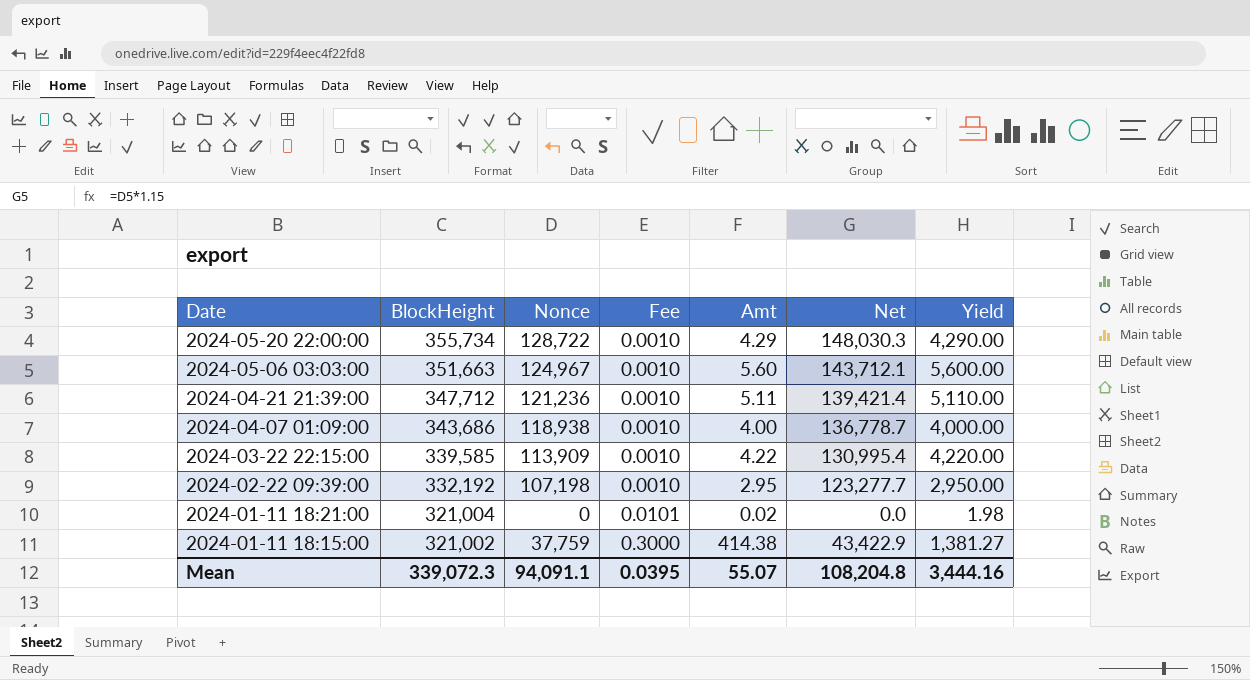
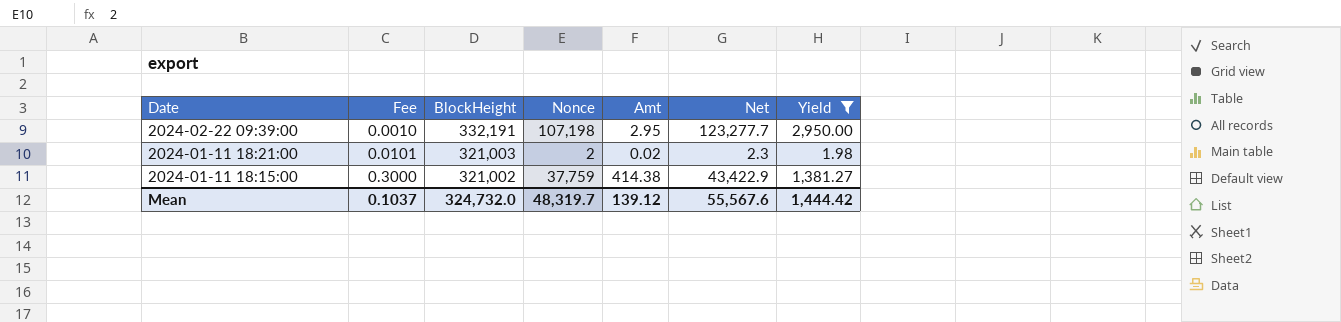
filter: none -> Yield <= 2,950.00
column Fee | position: 4 -> 2
2024-02-22 09:39:00 | BlockHeight: 332,192 -> 332,191
2024-01-11 18:21:00 | BlockHeight: 321,004 -> 321,003
2024-01-11 18:21:00 | Nonce: 0 -> 2
2024-01-11 18:21:00 | Net: 0.0 -> 2.3
Mean | Fee: 0.0395 -> 0.1037
Mean | BlockHeight: 339,072.3 -> 324,732.0
Mean | Nonce: 94,091.1 -> 48,319.7
Mean | Amt: 55.07 -> 139.12
Mean | Net: 108,204.8 -> 55,567.6
Mean | Yield: 3,444.16 -> 1,444.42

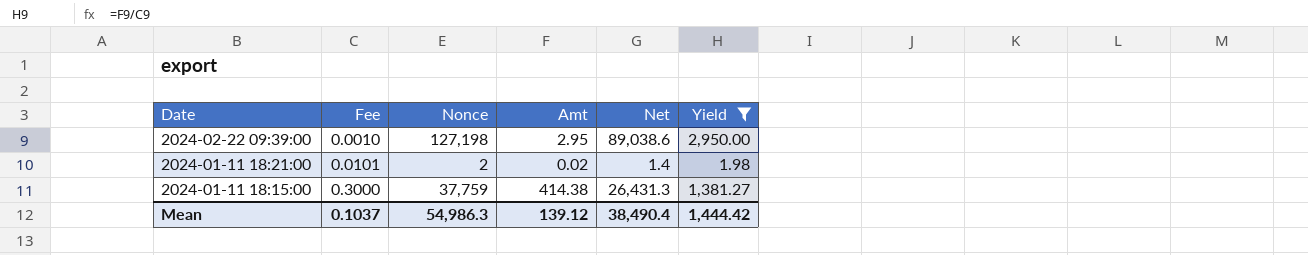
column BlockHeight | position: 3 -> none
column Net | formula: [Nonce] * 1.15 -> [Nonce] * 0.7
2024-02-22 09:39:00 | Nonce: 107,198 -> 127,198
Mean | Nonce: 48,319.7 -> 54,986.3
Mean | Net: 55,567.6 -> 38,490.4

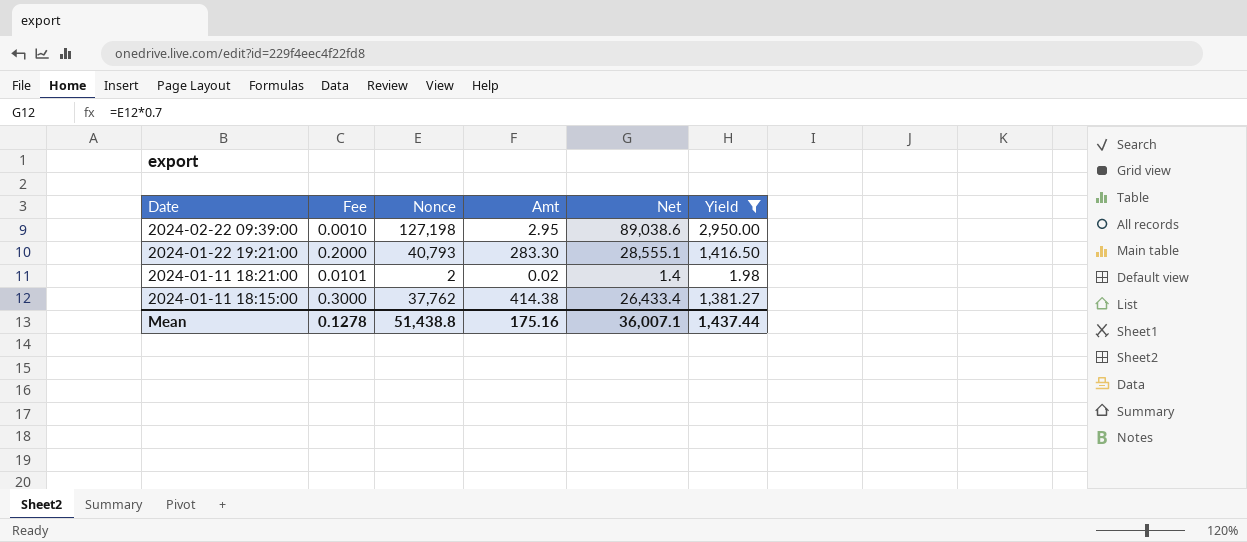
row 2024-01-22 19:21:00: none -> 0.2000 | 40,793 | 283.30 | 28,555.1 | 1,416.50
2024-01-11 18:15:00 | Nonce: 37,759 -> 37,762
2024-01-11 18:15:00 | Net: 26,431.3 -> 26,433.4
Mean | Fee: 0.1037 -> 0.1278
Mean | Nonce: 54,986.3 -> 51,438.8
Mean | Amt: 139.12 -> 175.16
Mean | Net: 38,490.4 -> 36,007.1
Mean | Yield: 1,444.42 -> 1,437.44

